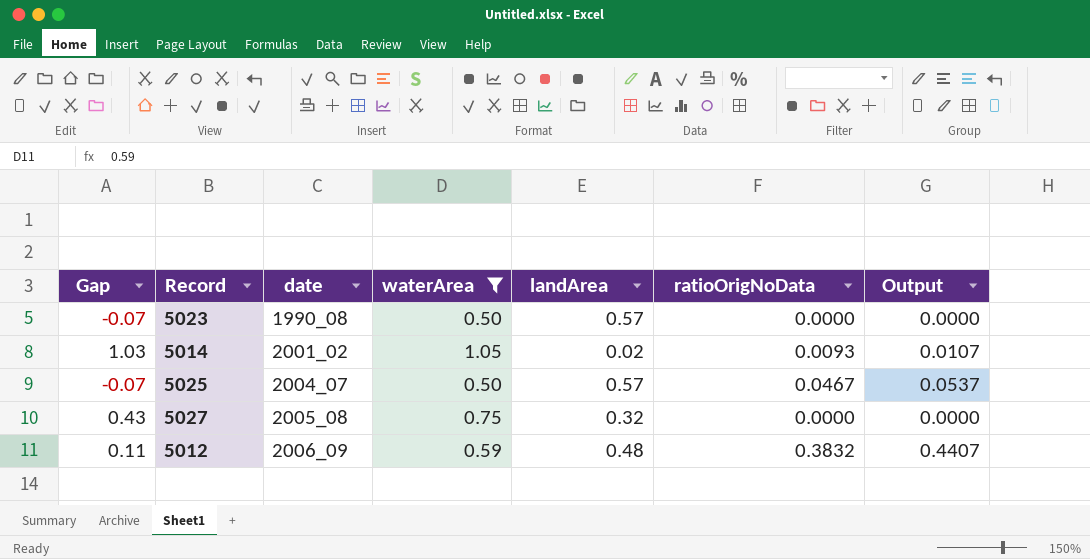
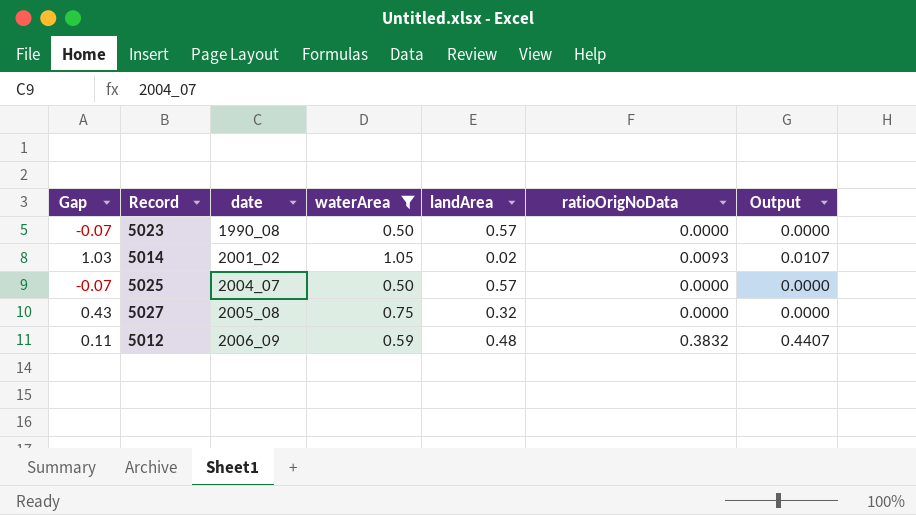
5025 | ratioOrigNoData: 0.0467 -> 0.0000
5025 | Output: 0.0537 -> 0.0000

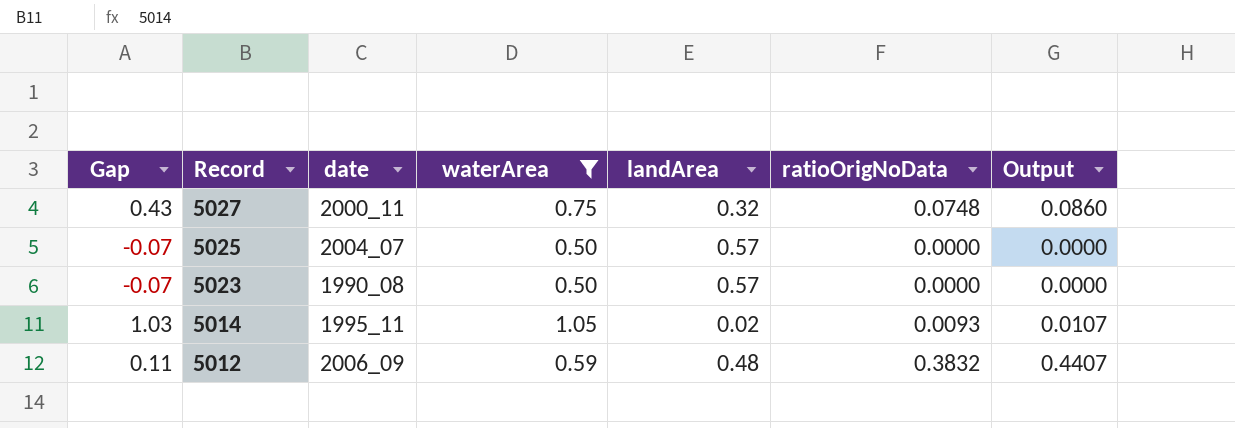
row order: date ascending -> Record descending
5027 | date: 2005_08 -> 2000_11
5027 | ratioOrigNoData: 0.0000 -> 0.0748
5027 | Output: 0.0000 -> 0.0860
5014 | date: 2001_02 -> 1995_11

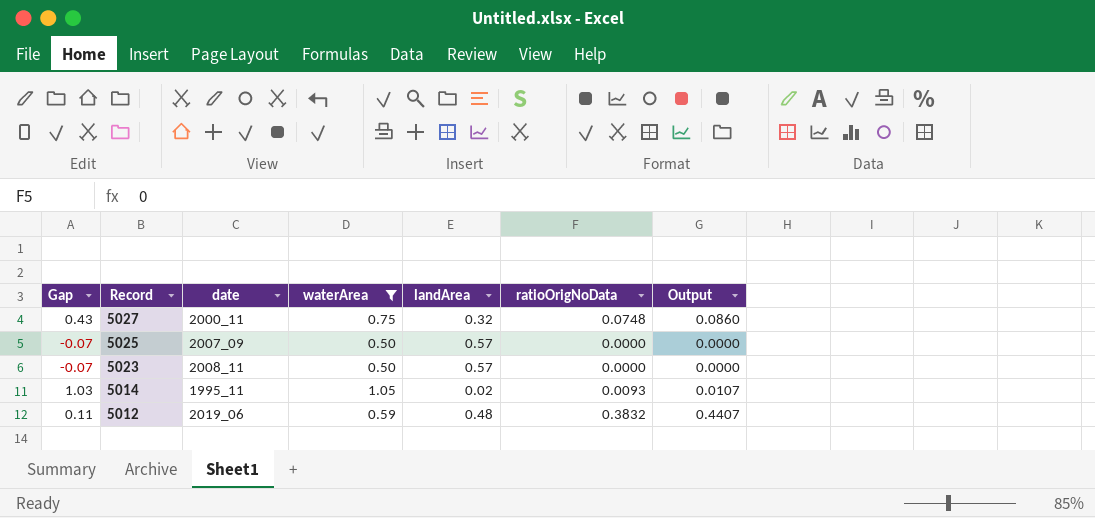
5025 | date: 2004_07 -> 2007_09
5023 | date: 1990_08 -> 2008_11
5012 | date: 2006_09 -> 2019_06

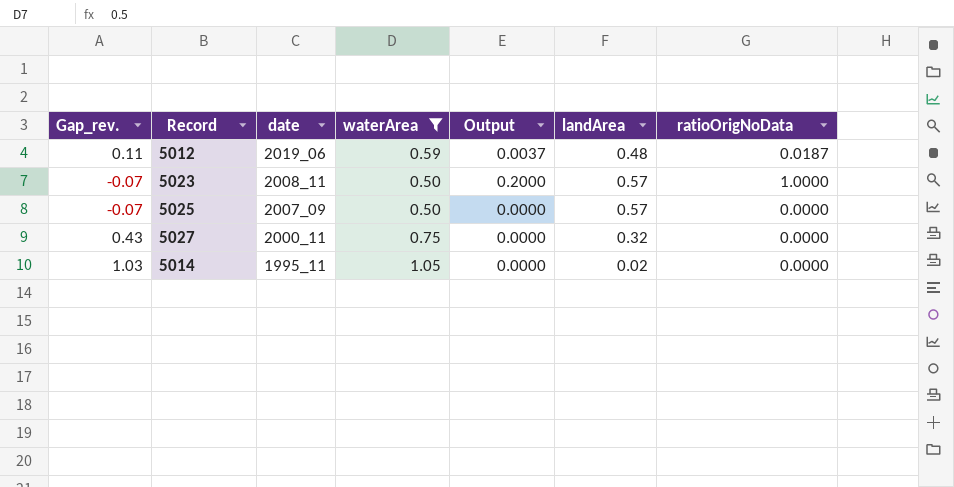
row order: Record descending -> date descending
column name: Gap -> Gap_rev.
column Output | formula: [ratioOrigNoData] * 1.15 -> [ratioOrigNoData] * 0.2
column Output | position: 7 -> 5
5012 | ratioOrigNoData: 0.3832 -> 0.0187
5023 | ratioOrigNoData: 0.0000 -> 1.0000
5027 | ratioOrigNoData: 0.0748 -> 0.0000
5014 | ratioOrigNoData: 0.0093 -> 0.0000

